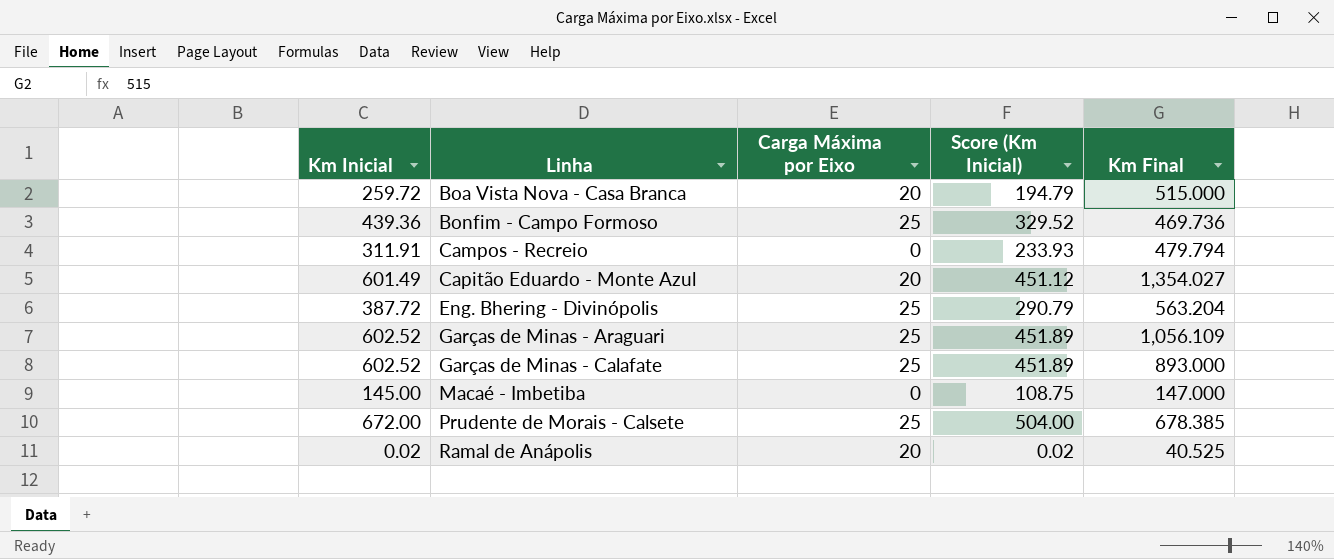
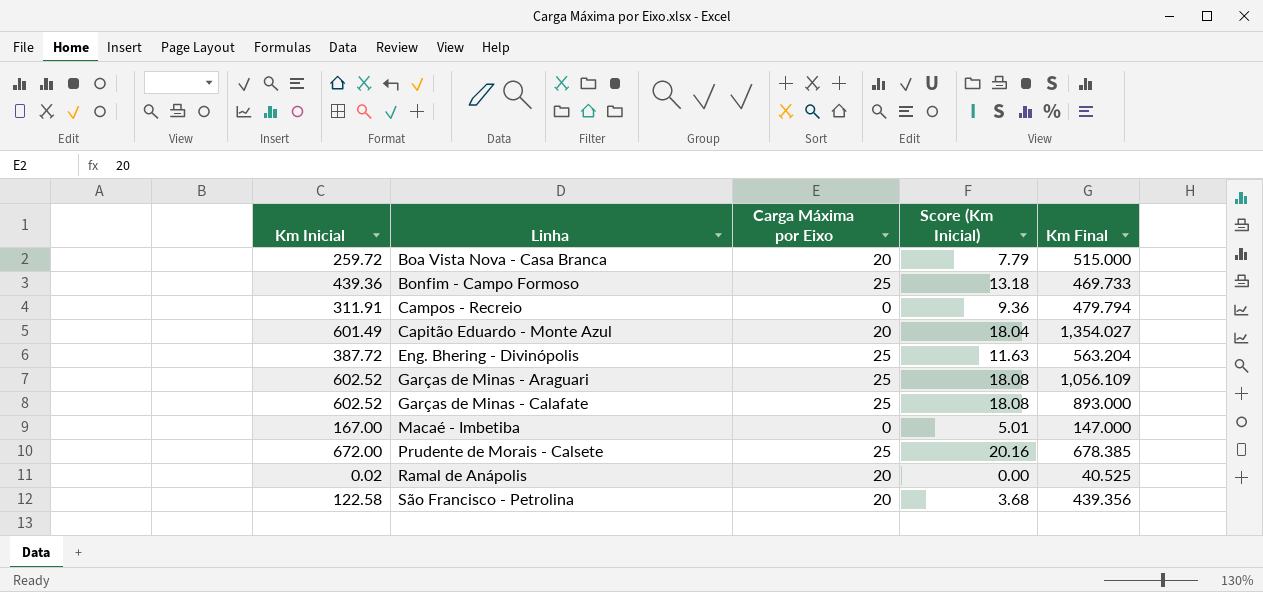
column Score (Km Inicial) | formula: [Km Inicial] * 0.75 -> [Km Inicial] * 0.03
Bonfim - Campo Formoso | Km Final: 469.736 -> 469.733
Macaé - Imbetiba | Km Inicial: 145.00 -> 167.00
row São Francisco - Petrolina: none -> 122.58 | 20 | 3.68 | 439.356

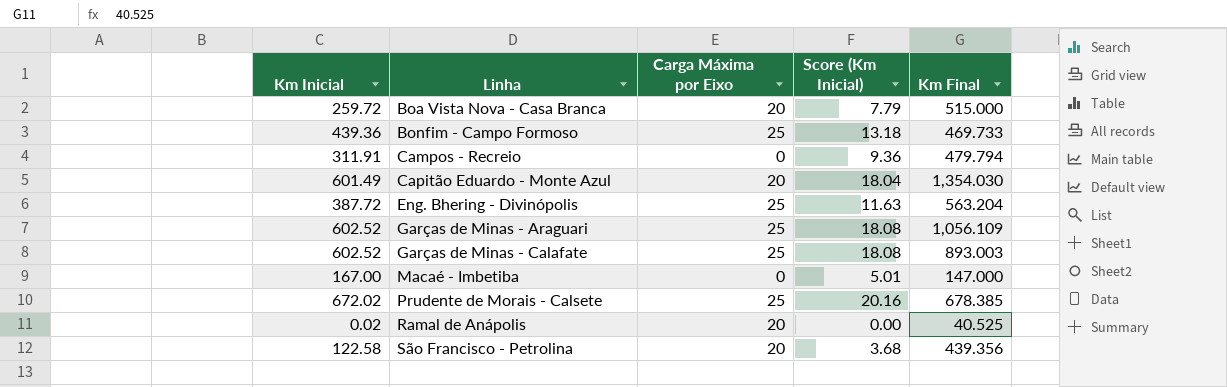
Capitão Eduardo - Monte Azul | Km Final: 1,354.027 -> 1,354.030
Garças de Minas - Calafate | Km Final: 893.000 -> 893.003
Prudente de Morais - Calsete | Km Inicial: 672.00 -> 672.02

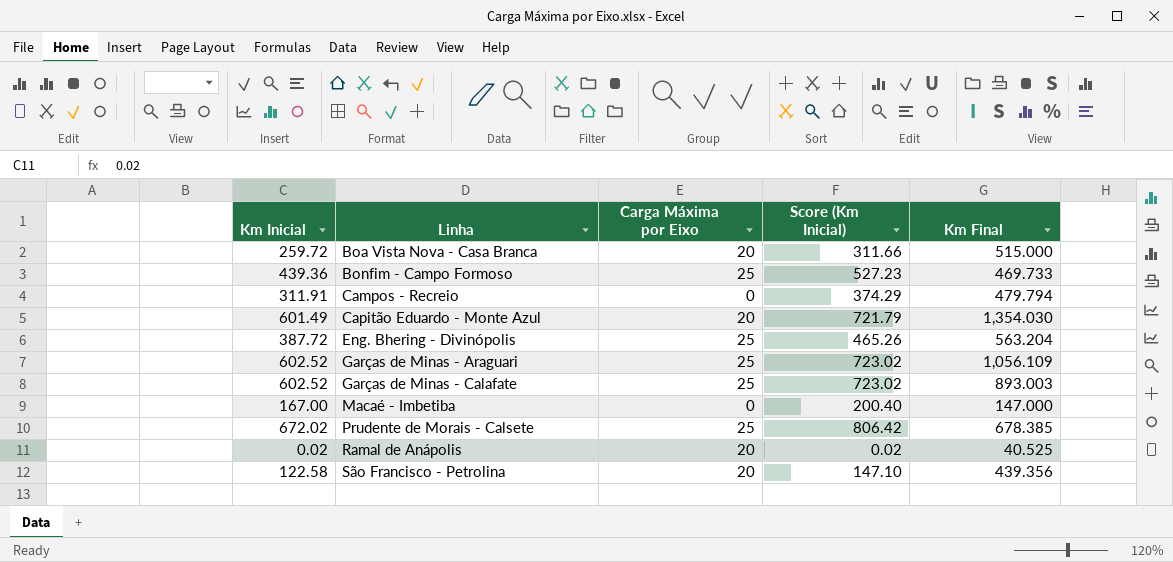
column Score (Km Inicial) | formula: [Km Inicial] * 0.03 -> [Km Inicial] * 1.2

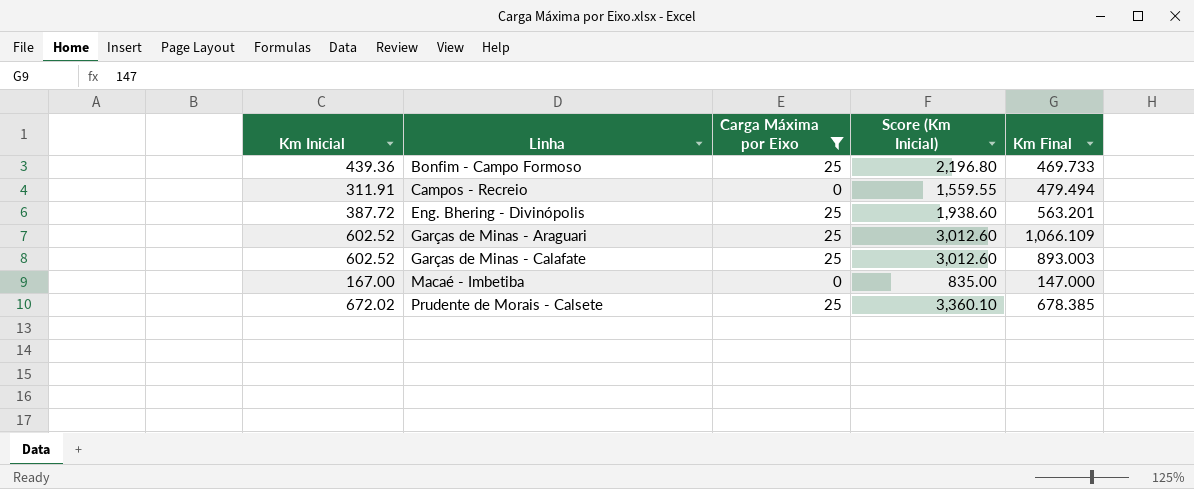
filter: none -> Carga Máxima por Eixo != 20
column Score (Km Inicial) | formula: [Km Inicial] * 1.2 -> [Km Inicial] * 5
Campos - Recreio | Km Final: 479.794 -> 479.494
Eng. Bhering - Divinópolis | Km Final: 563.204 -> 563.201
Garças de Minas - Araguari | Km Final: 1,056.109 -> 1,066.109

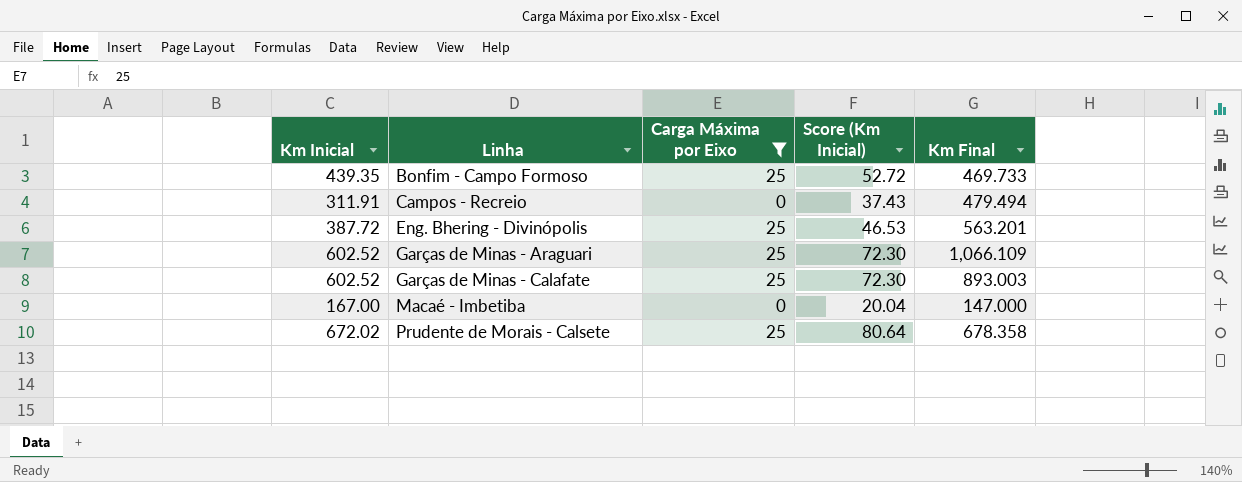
column Score (Km Inicial) | formula: [Km Inicial] * 5 -> [Km Inicial] * 0.12
Bonfim - Campo Formoso | Km Inicial: 439.36 -> 439.35
Prudente de Morais - Calsete | Km Final: 678.385 -> 678.358

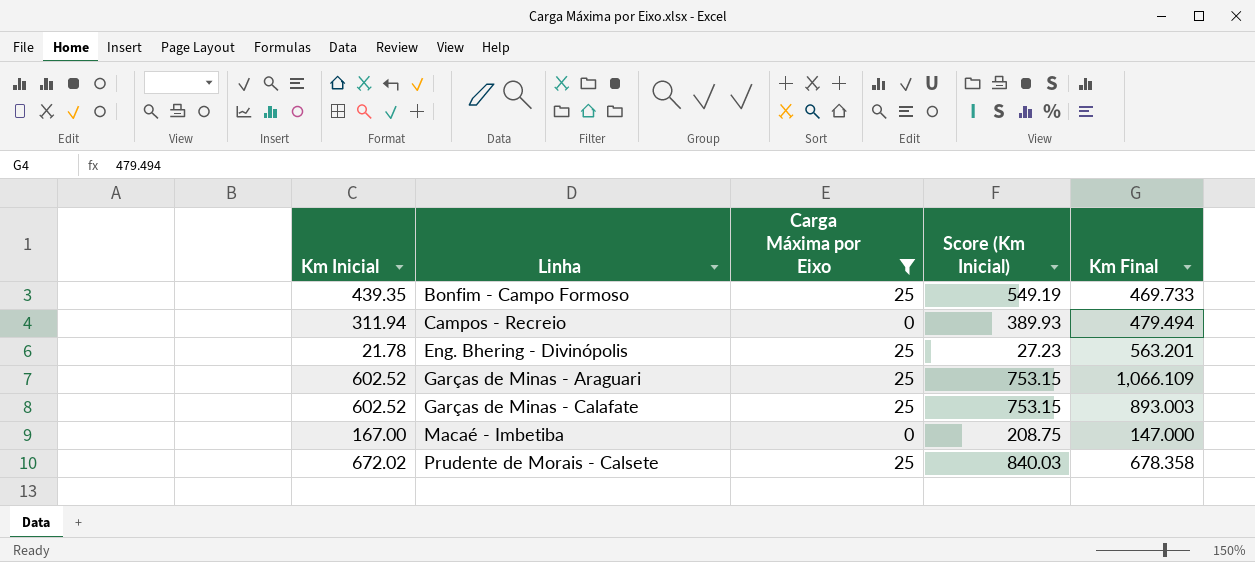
column Score (Km Inicial) | formula: [Km Inicial] * 0.12 -> [Km Inicial] * 1.25
Campos - Recreio | Km Inicial: 311.91 -> 311.94
Eng. Bhering - Divinópolis | Km Inicial: 387.72 -> 21.78

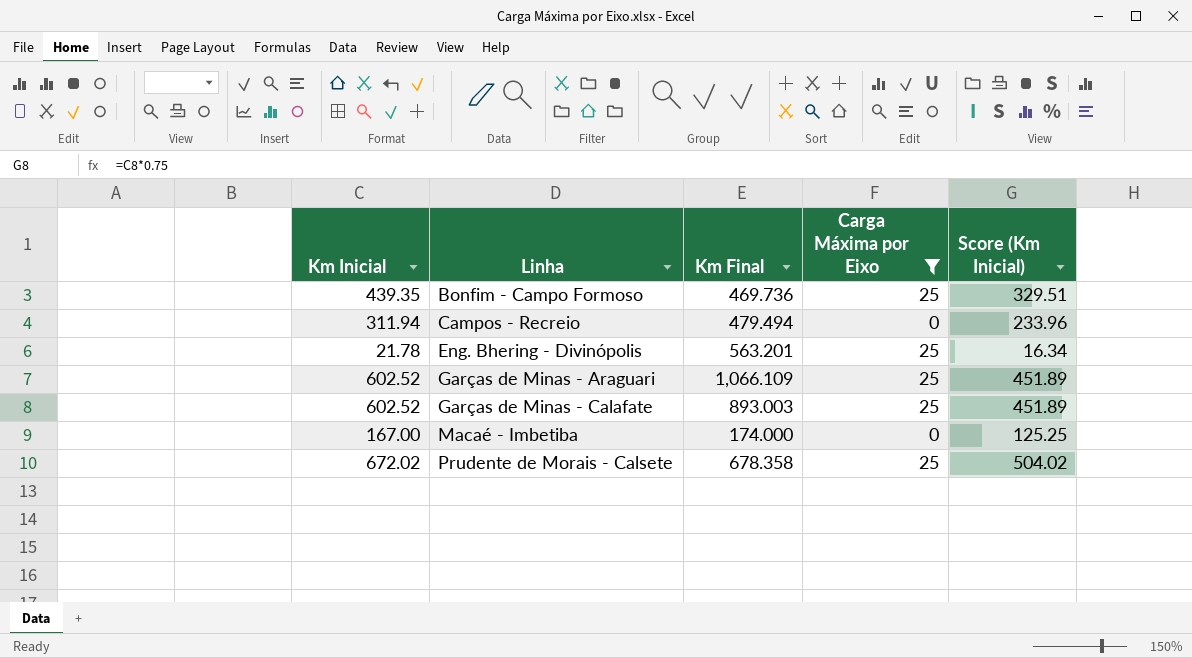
column Km Final | position: 5 -> 3
column Score (Km Inicial) | formula: [Km Inicial] * 1.25 -> [Km Inicial] * 0.75
Bonfim - Campo Formoso | Km Final: 469.733 -> 469.736
Macaé - Imbetiba | Km Final: 147.000 -> 174.000

